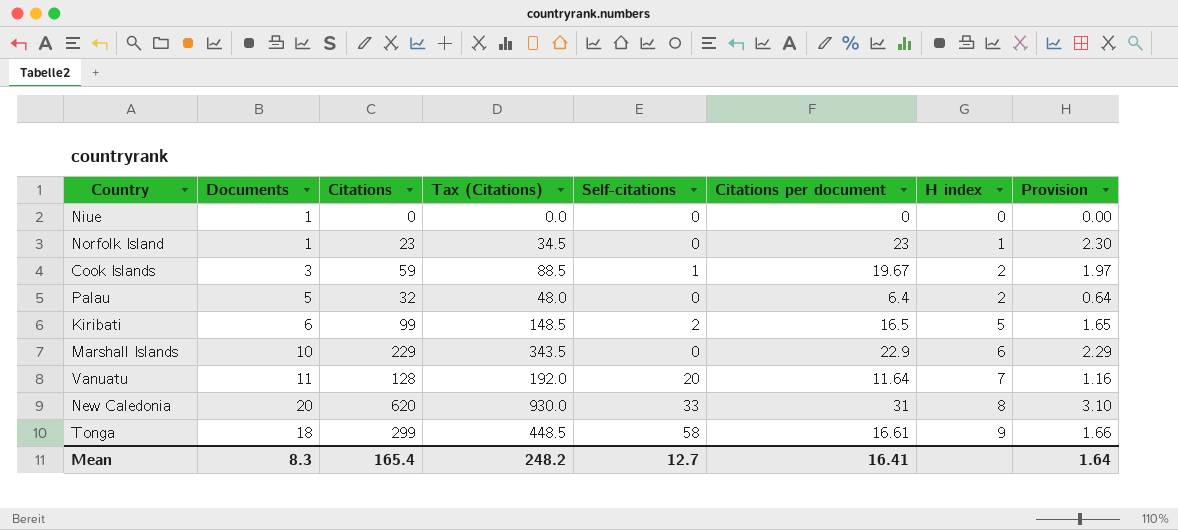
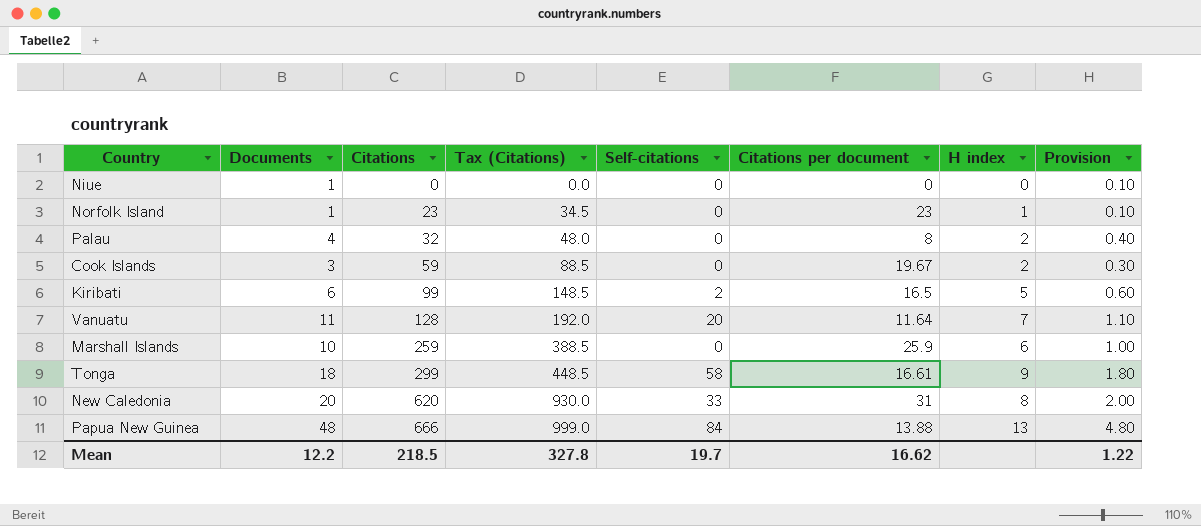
row order: H index ascending -> Citations ascending
column Provision | formula: [Citations per document] * 0.1 -> [Documents] * 0.1
Palau | Documents: 5 -> 4
Palau | Citations per document: 6.4 -> 8
Cook Islands | Self-citations: 1 -> 0
Marshall Islands | Citations: 229 -> 259
Marshall Islands | Tax (Citations): 343.5 -> 388.5
Marshall Islands | Citations per document: 22.9 -> 25.9
row Papua New Guinea: none -> 48 | 666 | 999.0 | 84 | 13.88 | 13 | 4.80
Mean | Documents: 8.3 -> 12.2
Mean | Citations: 165.4 -> 218.5
Mean | Tax (Citations): 248.2 -> 327.8
Mean | Self-citations: 12.7 -> 19.7
Mean | Citations per document: 16.41 -> 16.62
Mean | Provision: 1.64 -> 1.22

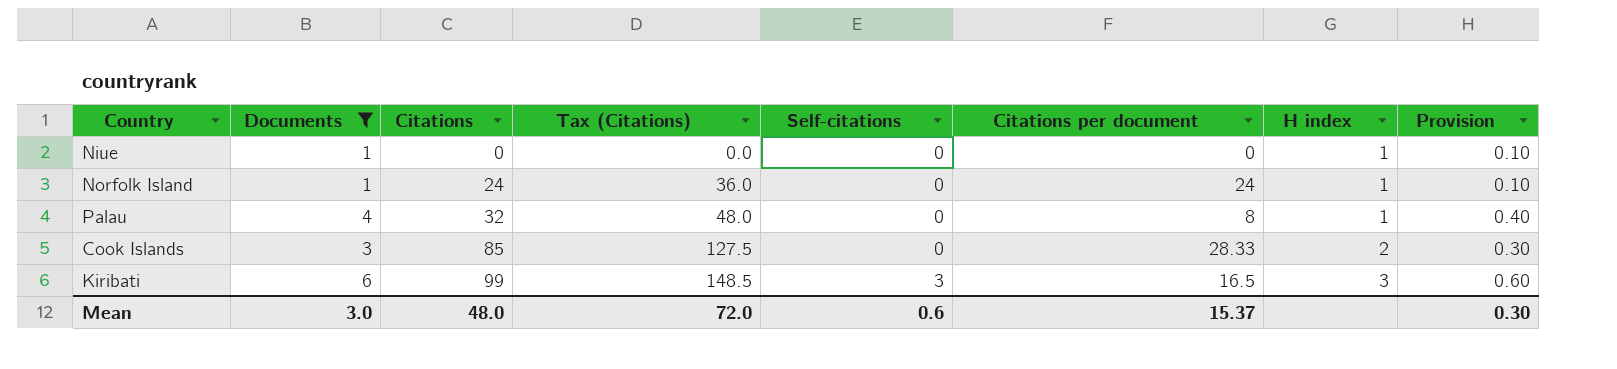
filter: none -> Documents <= 6
Niue | H index: 0 -> 1
Norfolk Island | Citations: 23 -> 24
Norfolk Island | Tax (Citations): 34.5 -> 36.0
Norfolk Island | Citations per document: 23 -> 24
Palau | H index: 2 -> 1
Cook Islands | Citations: 59 -> 85
Cook Islands | Tax (Citations): 88.5 -> 127.5
Cook Islands | Citations per document: 19.67 -> 28.33
Kiribati | Self-citations: 2 -> 3
Kiribati | H index: 5 -> 3
Mean | Documents: 12.2 -> 3.0
Mean | Citations: 218.5 -> 48.0
Mean | Tax (Citations): 327.8 -> 72.0
Mean | Self-citations: 19.7 -> 0.6
Mean | Citations per document: 16.62 -> 15.37
Mean | Provision: 1.22 -> 0.30

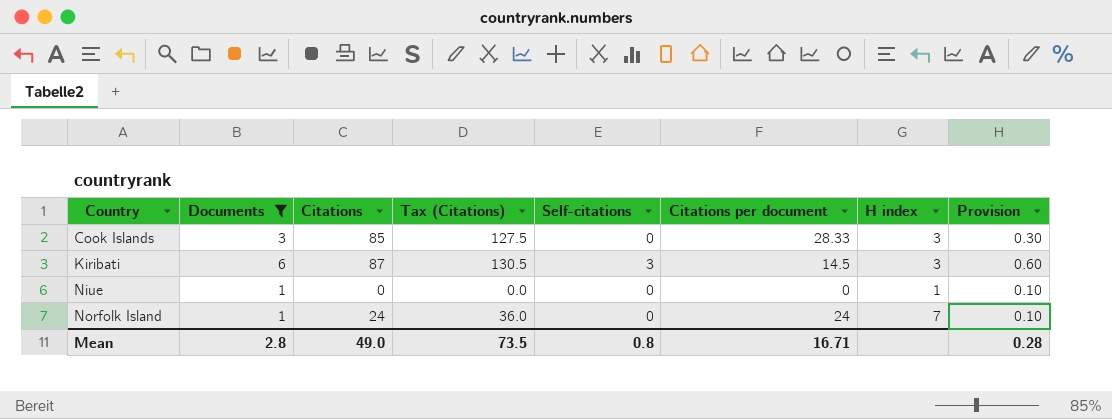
row order: Citations ascending -> Country ascending
row Palau: 4 | 32 | 48.0 | 0 | 8 | 1 | 0.40 -> none
Cook Islands | H index: 2 -> 3
Kiribati | Citations: 99 -> 87
Kiribati | Tax (Citations): 148.5 -> 130.5
Kiribati | Citations per document: 16.5 -> 14.5
Norfolk Island | H index: 1 -> 7
Mean | Documents: 3.0 -> 2.8
Mean | Citations: 48.0 -> 49.0
Mean | Tax (Citations): 72.0 -> 73.5
Mean | Self-citations: 0.6 -> 0.8
Mean | Citations per document: 15.37 -> 16.71
Mean | Provision: 0.30 -> 0.28

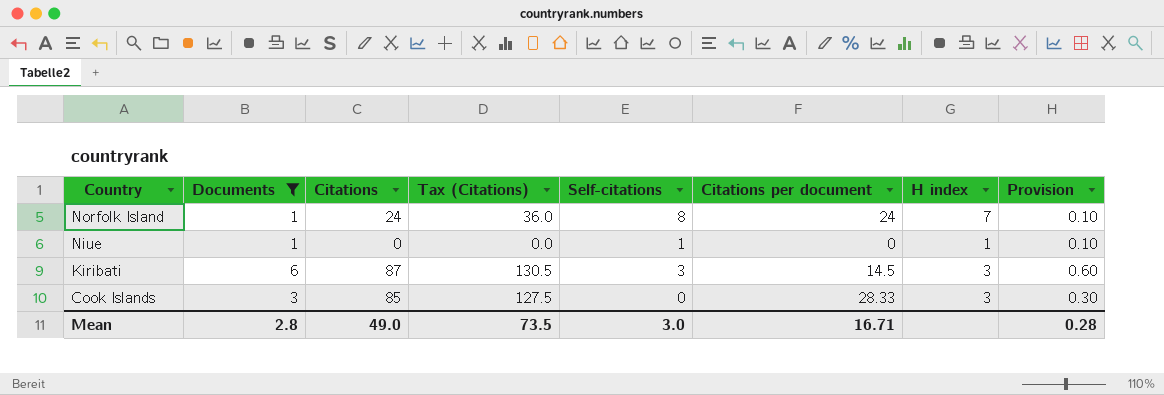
row order: Country ascending -> Country descending
Norfolk Island | Self-citations: 0 -> 8
Niue | Self-citations: 0 -> 1
Mean | Self-citations: 0.8 -> 3.0

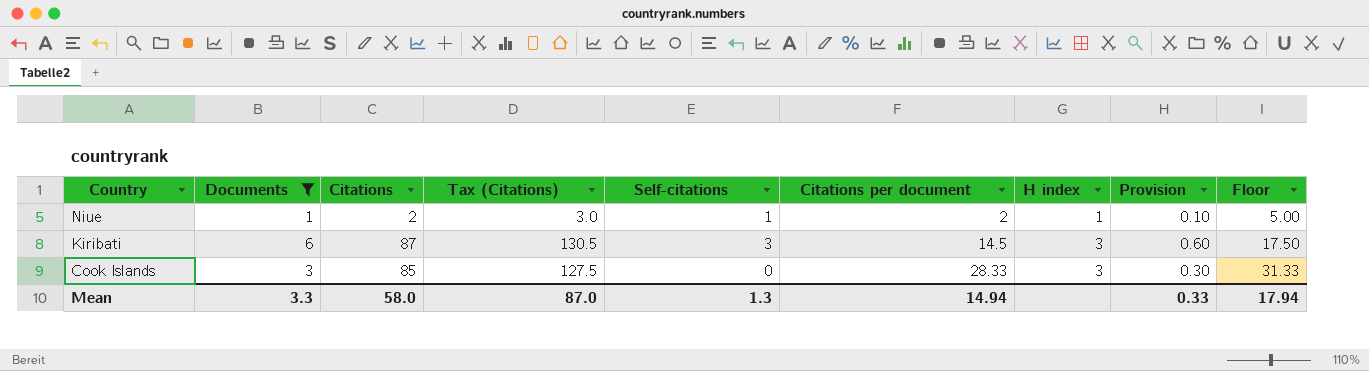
column Floor | formula: none -> [Citations per document] + 3
row Norfolk Island: 1 | 24 | 36.0 | 8 | 24 | 7 | 0.10 -> none
Niue | Citations: 0 -> 2
Niue | Tax (Citations): 0.0 -> 3.0
Niue | Citations per document: 0 -> 2
Mean | Documents: 2.8 -> 3.3
Mean | Citations: 49.0 -> 58.0
Mean | Tax (Citations): 73.5 -> 87.0
Mean | Self-citations: 3.0 -> 1.3
Mean | Citations per document: 16.71 -> 14.94
Mean | Provision: 0.28 -> 0.33

